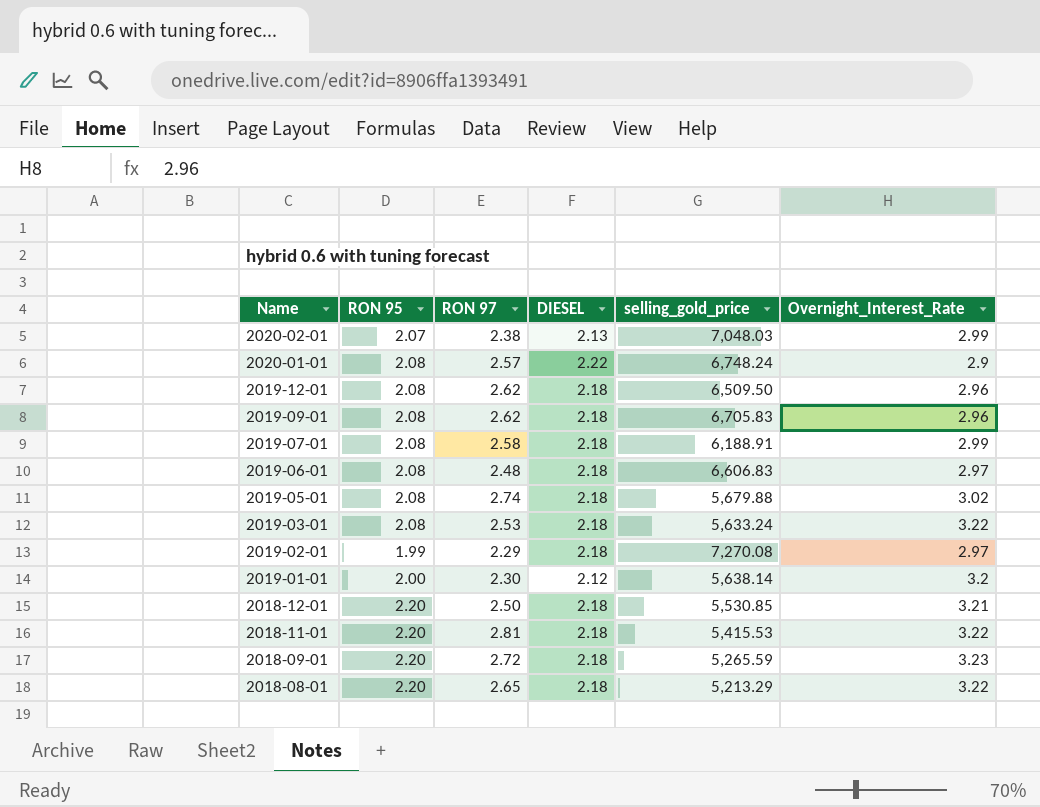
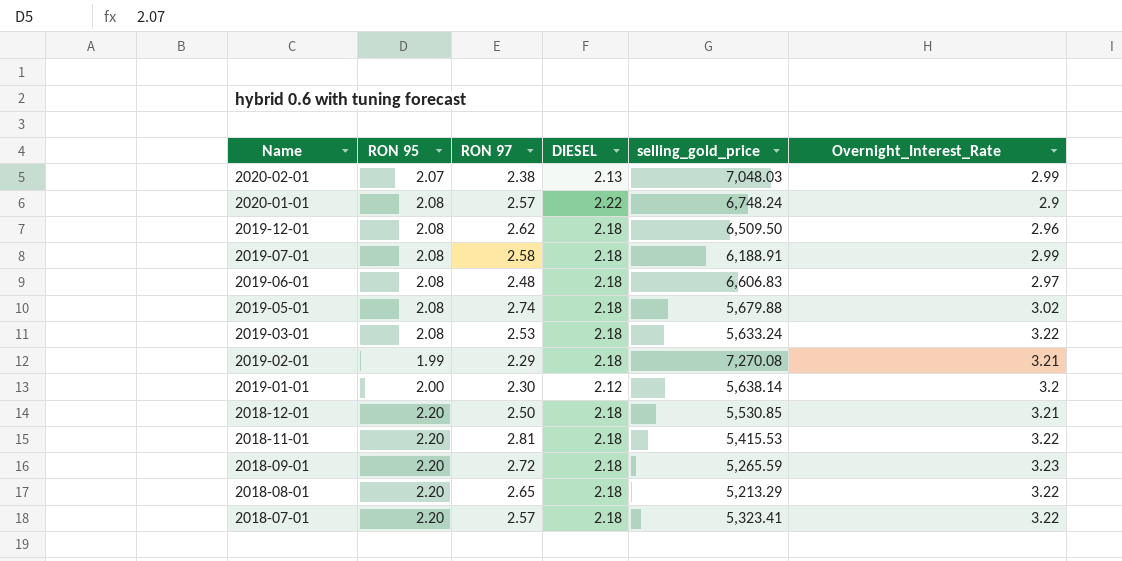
row 2019-09-01: 2.08 | 2.62 | 2.18 | 6,705.83 | 2.96 -> none
2019-02-01 | Overnight_Interest_Rate: 2.97 -> 3.21
row 2018-07-01: none -> 2.20 | 2.57 | 2.18 | 5,323.41 | 3.22

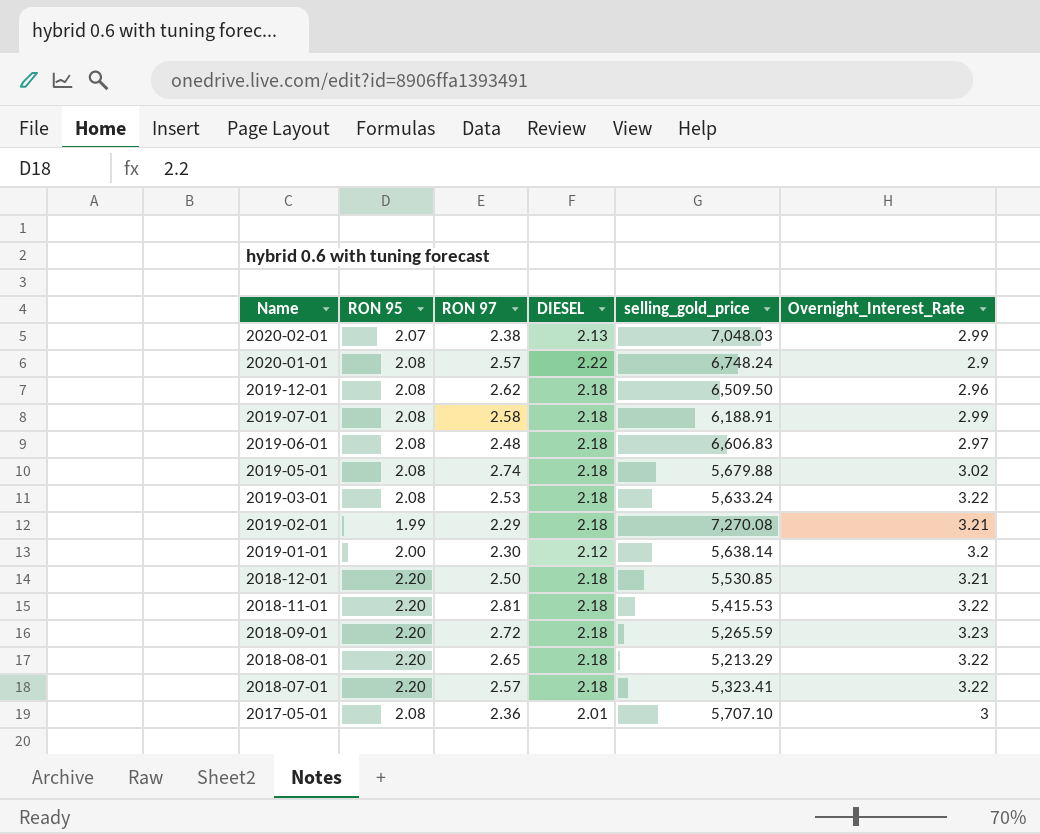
row 2017-05-01: none -> 2.08 | 2.36 | 2.01 | 5,707.10 | 3

